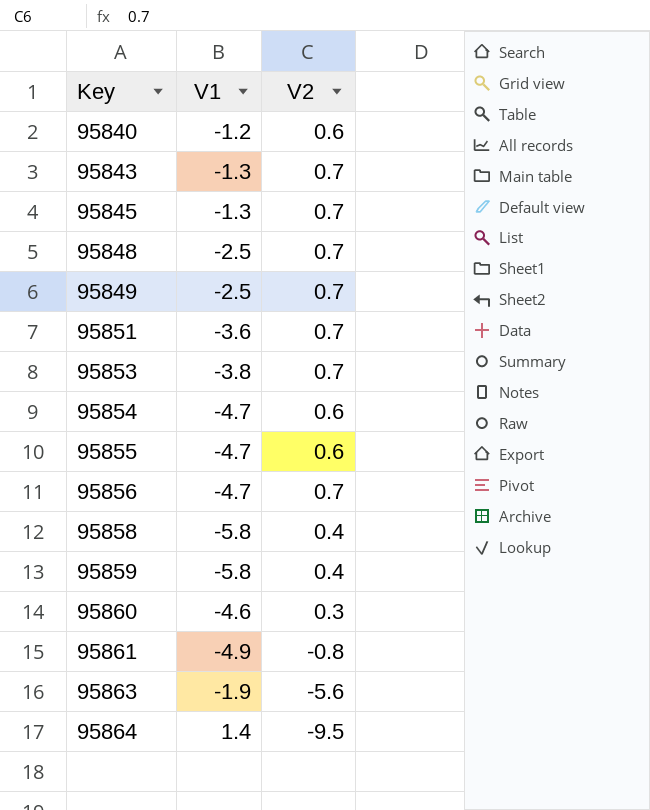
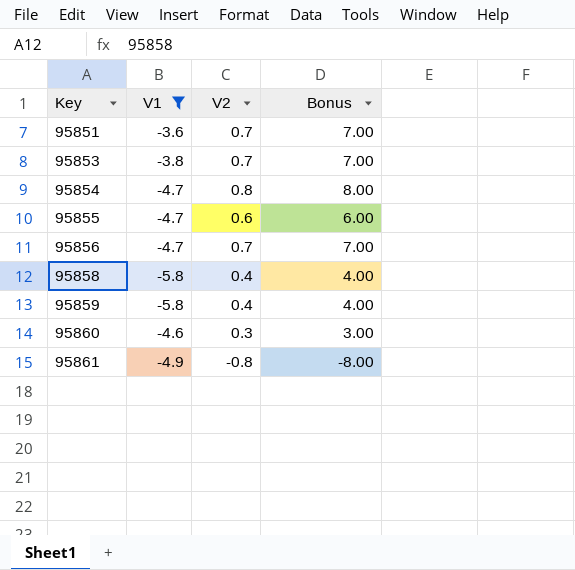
filter: none -> V1 <= -3.6
column Bonus | formula: none -> [V2] * 10
95854 | V2: 0.6 -> 0.8

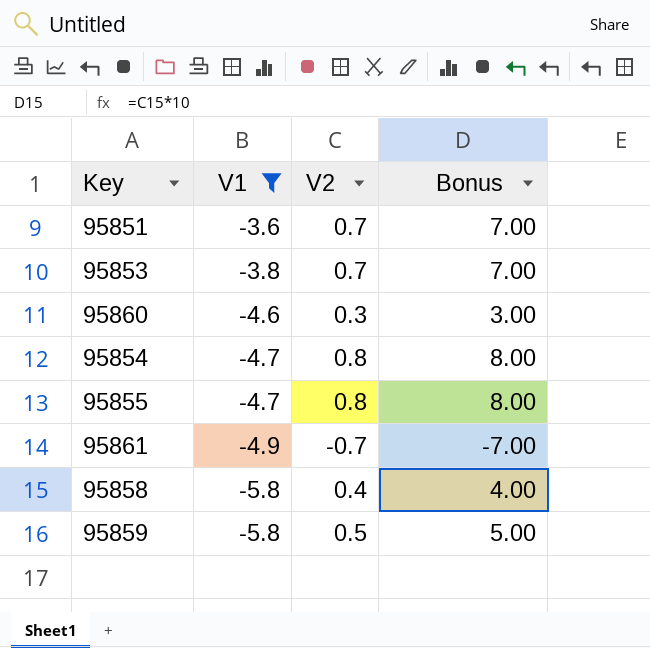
row order: Key ascending -> V1 descending
row 95856: -4.7 | 0.7 | 7.00 -> none
95855 | V2: 0.6 -> 0.8
95855 | Bonus: 6.00 -> 8.00
95861 | V2: -0.8 -> -0.7
95861 | Bonus: -8.00 -> -7.00
95859 | V2: 0.4 -> 0.5
95859 | Bonus: 4.00 -> 5.00

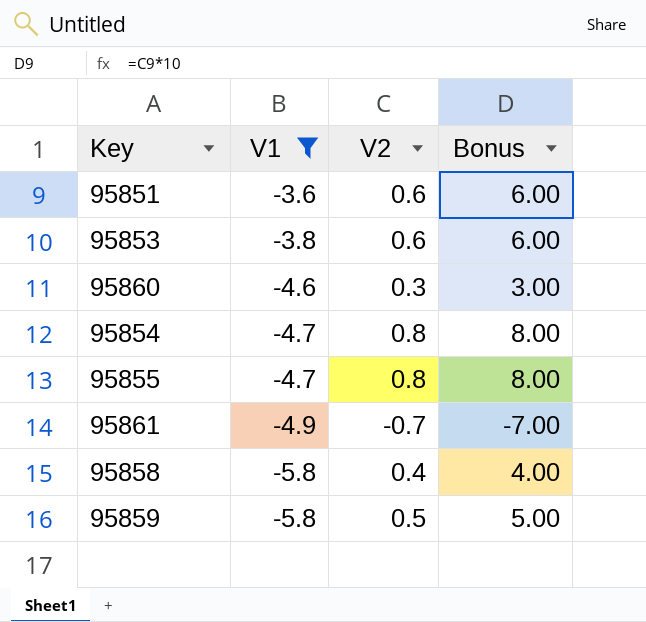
95851 | V2: 0.7 -> 0.6
95851 | Bonus: 7.00 -> 6.00
95853 | V2: 0.7 -> 0.6
95853 | Bonus: 7.00 -> 6.00

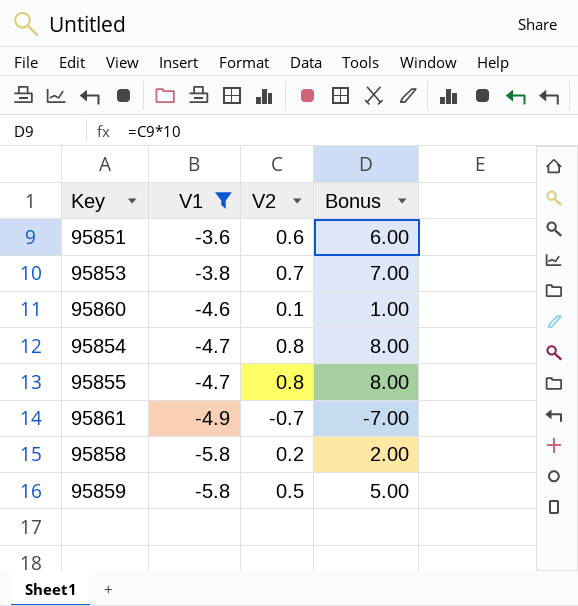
95853 | V2: 0.6 -> 0.7
95853 | Bonus: 6.00 -> 7.00
95860 | V2: 0.3 -> 0.1
95860 | Bonus: 3.00 -> 1.00
95858 | V2: 0.4 -> 0.2
95858 | Bonus: 4.00 -> 2.00

